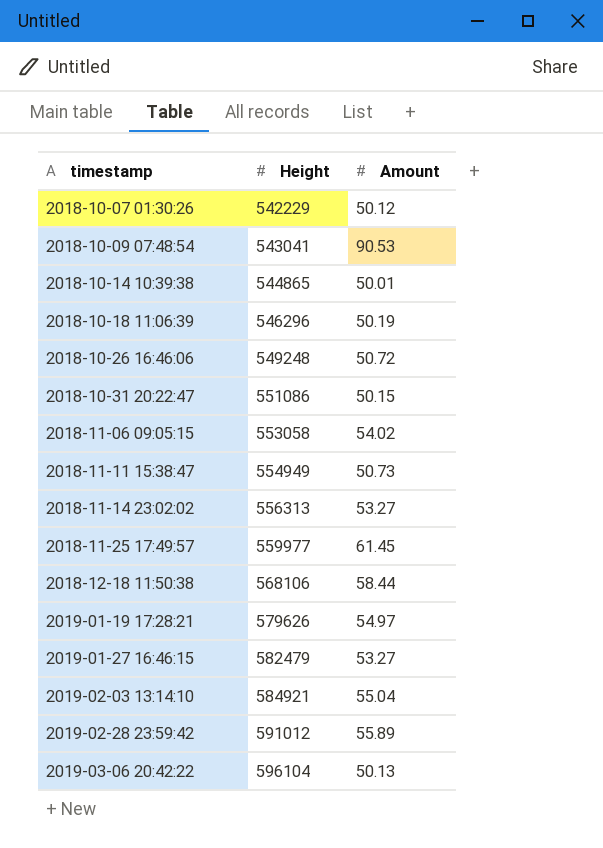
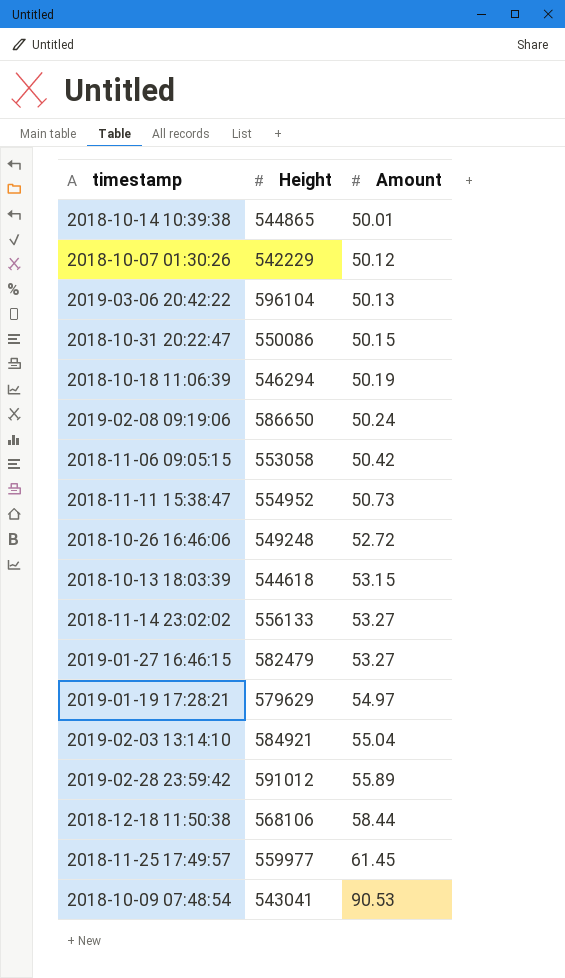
row order: timestamp ascending -> Amount ascending
2018-10-31 20:22:47 | Height: 551086 -> 550086
2018-10-18 11:06:39 | Height: 546296 -> 546294
row 2019-02-08 09:19:06: none -> 586650 | 50.24
2018-11-06 09:05:15 | Amount: 54.02 -> 50.42
2018-11-11 15:38:47 | Height: 554949 -> 554952
2018-10-26 16:46:06 | Amount: 50.72 -> 52.72
row 2018-10-13 18:03:39: none -> 544618 | 53.15
2018-11-14 23:02:02 | Height: 556313 -> 556133
2019-01-19 17:28:21 | Height: 579626 -> 579629

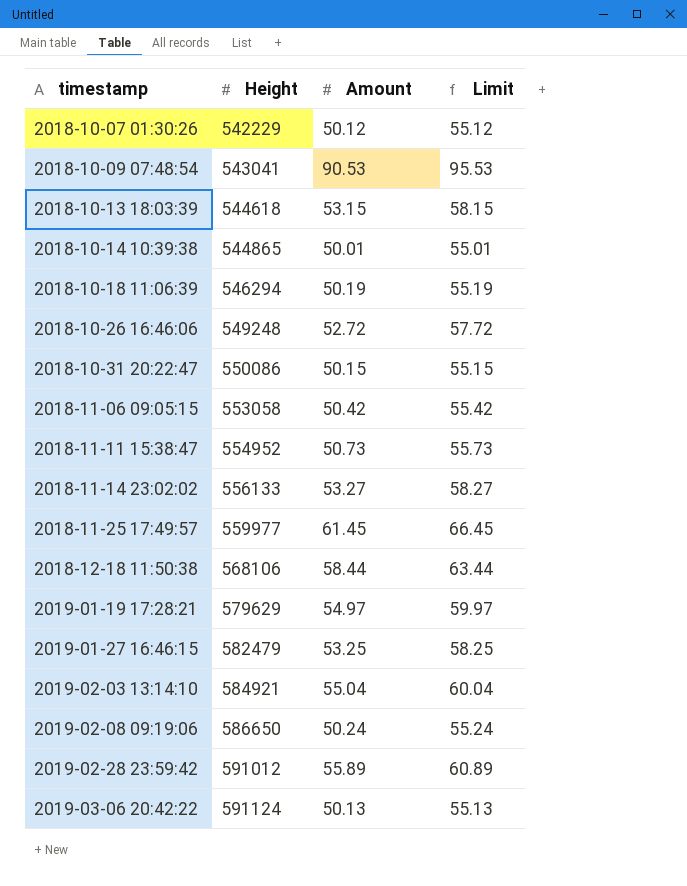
row order: Amount ascending -> timestamp ascending
column Limit | formula: none -> [Amount] + 5
2019-01-27 16:46:15 | Amount: 53.27 -> 53.25
2019-03-06 20:42:22 | Height: 596104 -> 591124

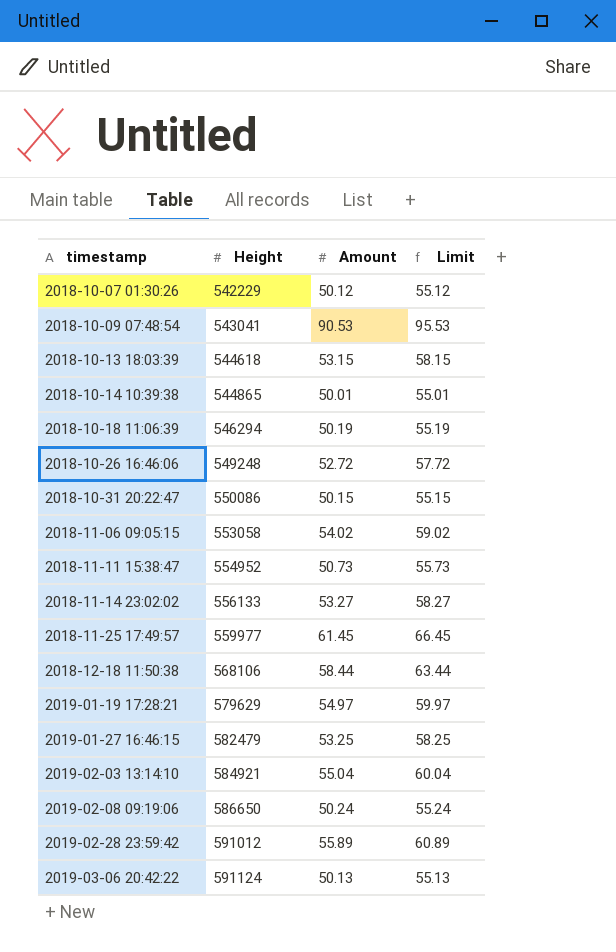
2018-11-06 09:05:15 | Amount: 50.42 -> 54.02
2018-11-06 09:05:15 | Limit: 55.42 -> 59.02

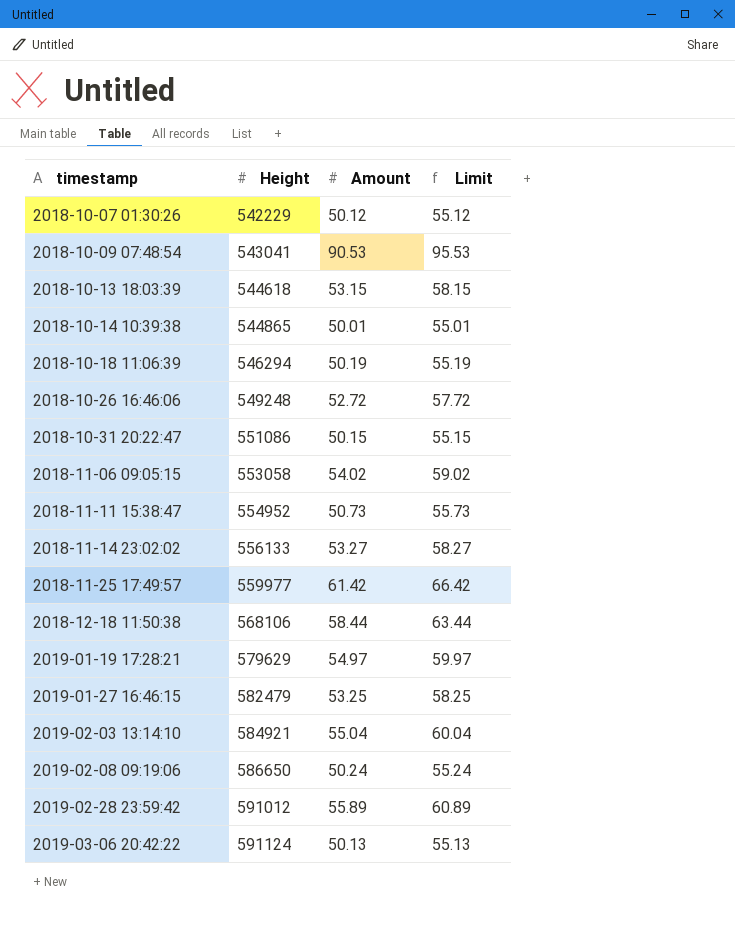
2018-10-31 20:22:47 | Height: 550086 -> 551086
2018-11-25 17:49:57 | Amount: 61.45 -> 61.42
2018-11-25 17:49:57 | Limit: 66.45 -> 66.42

